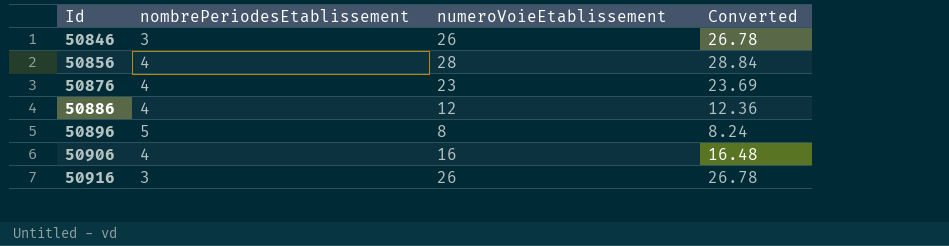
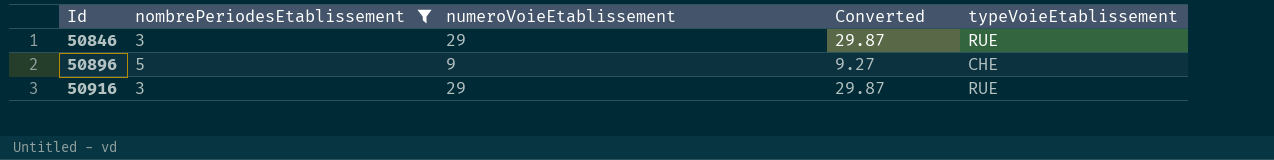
filter: none -> nombrePeriodesEtablissement != 4
column typeVoieEtablissement | position: none -> 5
50846 | numeroVoieEtablissement: 26 -> 29
50846 | Converted: 26.78 -> 29.87
50896 | numeroVoieEtablissement: 8 -> 9
50896 | Converted: 8.24 -> 9.27
50916 | numeroVoieEtablissement: 26 -> 29
50916 | Converted: 26.78 -> 29.87

